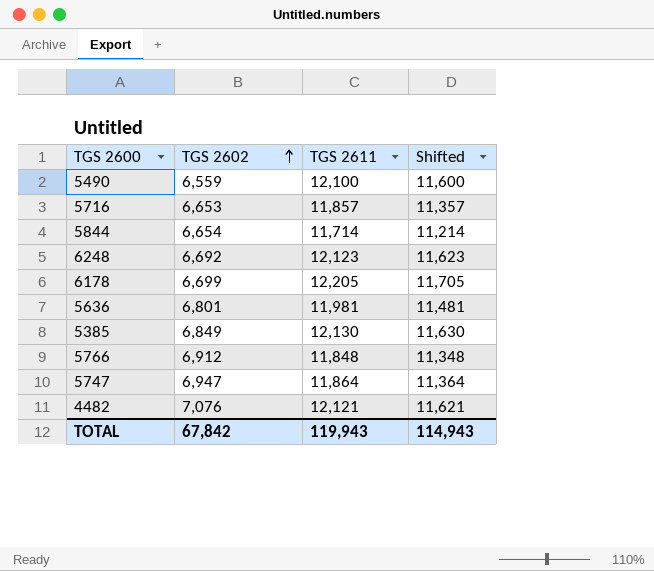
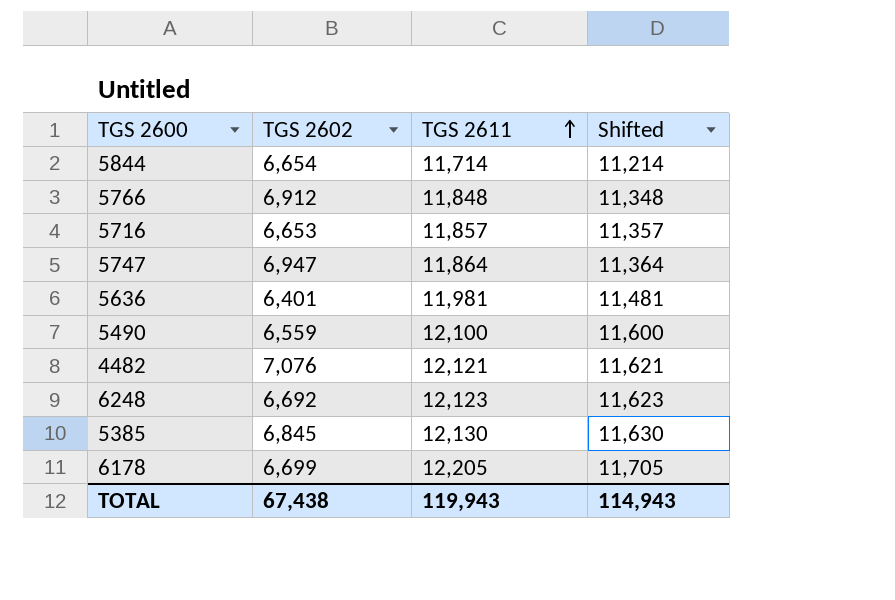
row order: TGS 2602 ascending -> TGS 2611 ascending
5636 | TGS 2602: 6,801 -> 6,401
5385 | TGS 2602: 6,849 -> 6,845
TOTAL | TGS 2602: 67,842 -> 67,438

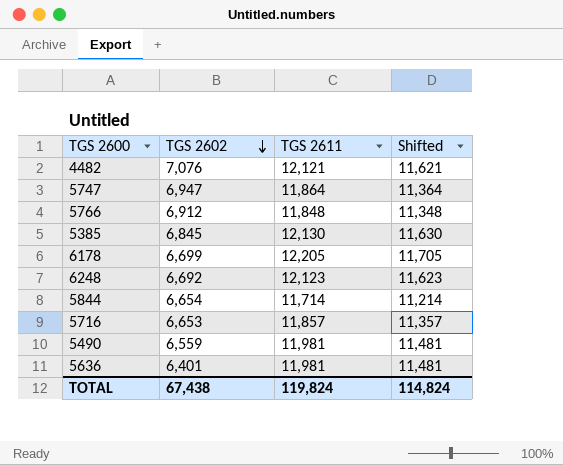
row order: TGS 2611 ascending -> TGS 2602 descending
5490 | TGS 2611: 12,100 -> 11,981
5490 | Shifted: 11,600 -> 11,481
TOTAL | TGS 2611: 119,943 -> 119,824
TOTAL | Shifted: 114,943 -> 114,824

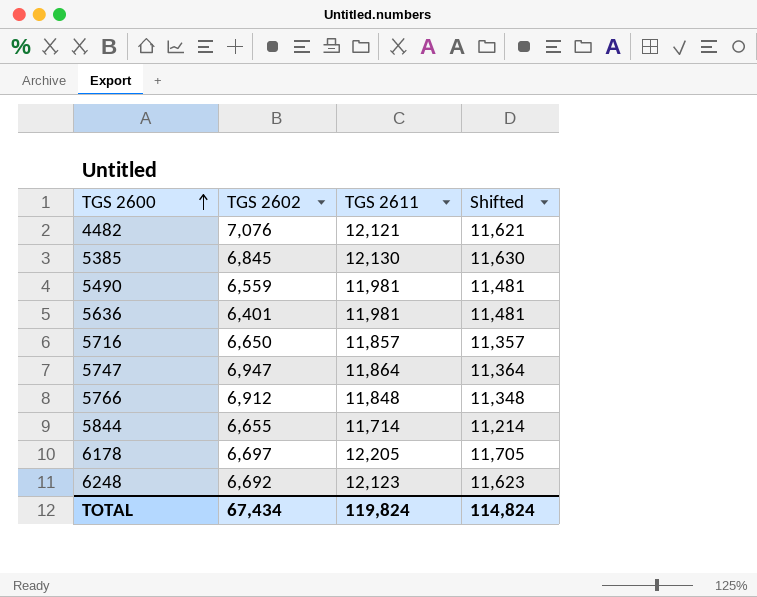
row order: TGS 2602 descending -> TGS 2600 ascending
5716 | TGS 2602: 6,653 -> 6,650
5844 | TGS 2602: 6,654 -> 6,655
6178 | TGS 2602: 6,699 -> 6,697
TOTAL | TGS 2602: 67,438 -> 67,434

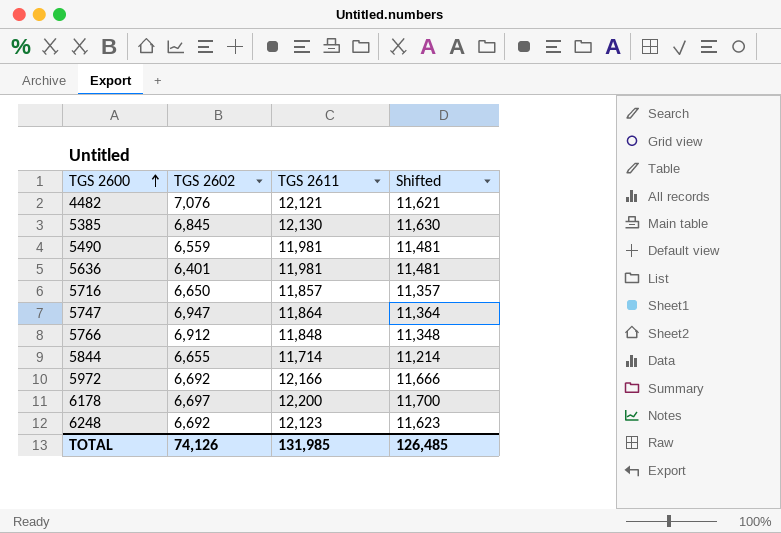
row 5972: none -> 6,692 | 12,166 | 11,666
6178 | TGS 2611: 12,205 -> 12,200
6178 | Shifted: 11,705 -> 11,700
TOTAL | TGS 2602: 67,434 -> 74,126
TOTAL | TGS 2611: 119,824 -> 131,985
TOTAL | Shifted: 114,824 -> 126,485

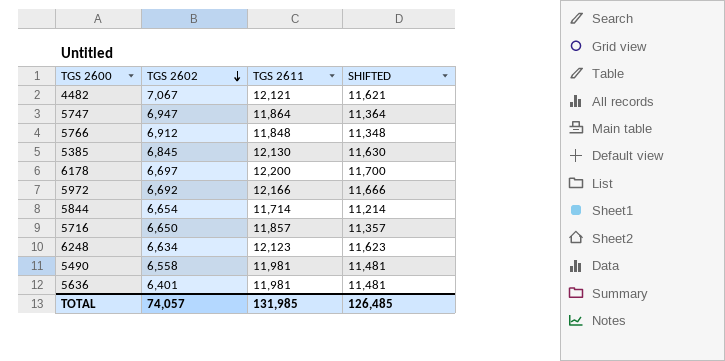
row order: TGS 2600 ascending -> TGS 2602 descending
column name: Shifted -> SHIFTED
4482 | TGS 2602: 7,076 -> 7,067
5844 | TGS 2602: 6,655 -> 6,654
6248 | TGS 2602: 6,692 -> 6,634
5490 | TGS 2602: 6,559 -> 6,558
TOTAL | TGS 2602: 74,126 -> 74,057

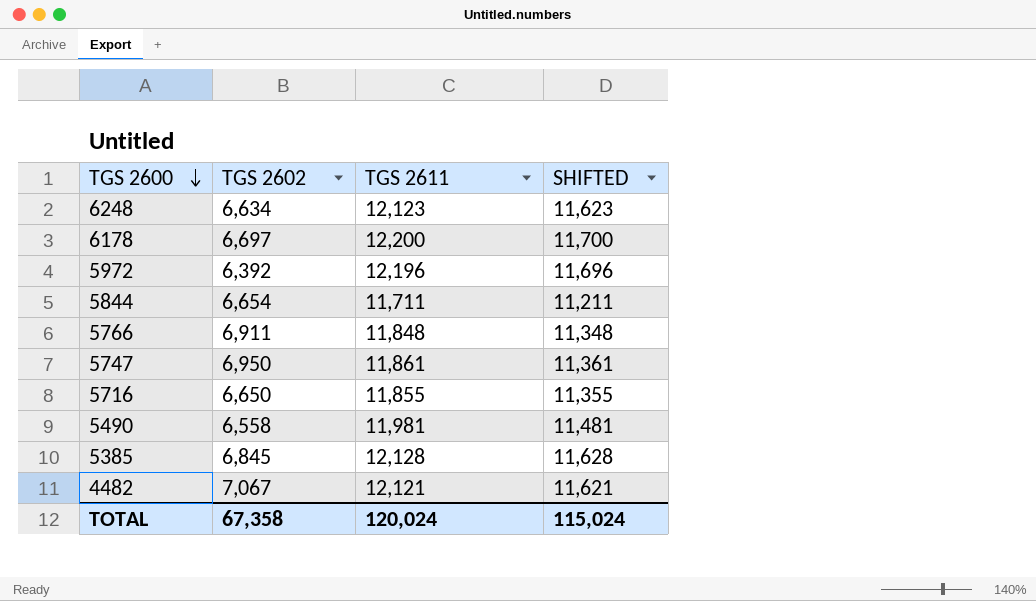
row order: TGS 2602 descending -> TGS 2600 descending
row 5636: 6,401 | 11,981 | 11,481 -> none
5972 | TGS 2602: 6,692 -> 6,392
5972 | TGS 2611: 12,166 -> 12,196
5972 | SHIFTED: 11,666 -> 11,696
5844 | TGS 2611: 11,714 -> 11,711
5844 | SHIFTED: 11,214 -> 11,211
5766 | TGS 2602: 6,912 -> 6,911
5747 | TGS 2602: 6,947 -> 6,950
5747 | TGS 2611: 11,864 -> 11,861
5747 | SHIFTED: 11,364 -> 11,361
5716 | TGS 2611: 11,857 -> 11,855
5716 | SHIFTED: 11,357 -> 11,355
5385 | TGS 2611: 12,130 -> 12,128
5385 | SHIFTED: 11,630 -> 11,628
TOTAL | TGS 2602: 74,057 -> 67,358
TOTAL | TGS 2611: 131,985 -> 120,024
TOTAL | SHIFTED: 126,485 -> 115,024

